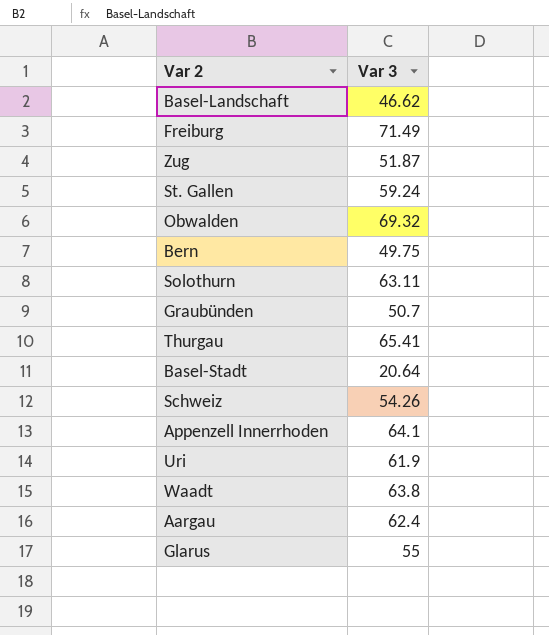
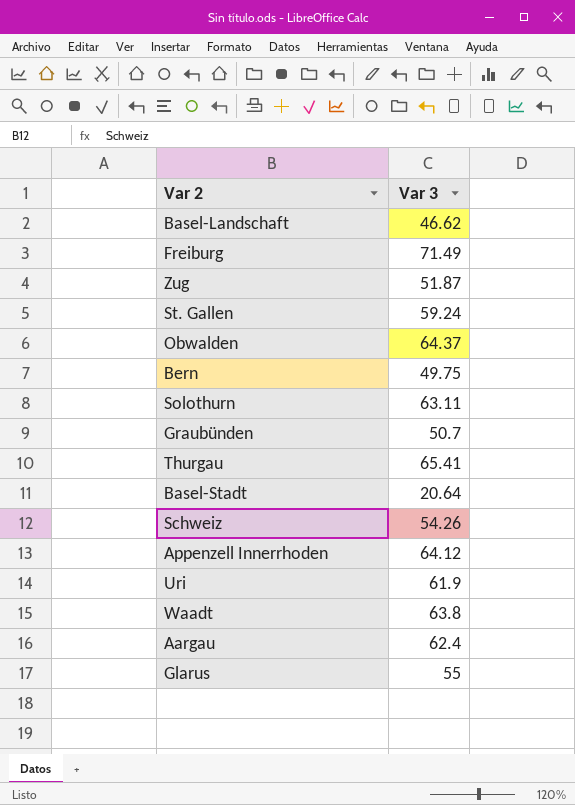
Obwalden | Var 3: 69.32 -> 64.37
Appenzell Innerrhoden | Var 3: 64.1 -> 64.12

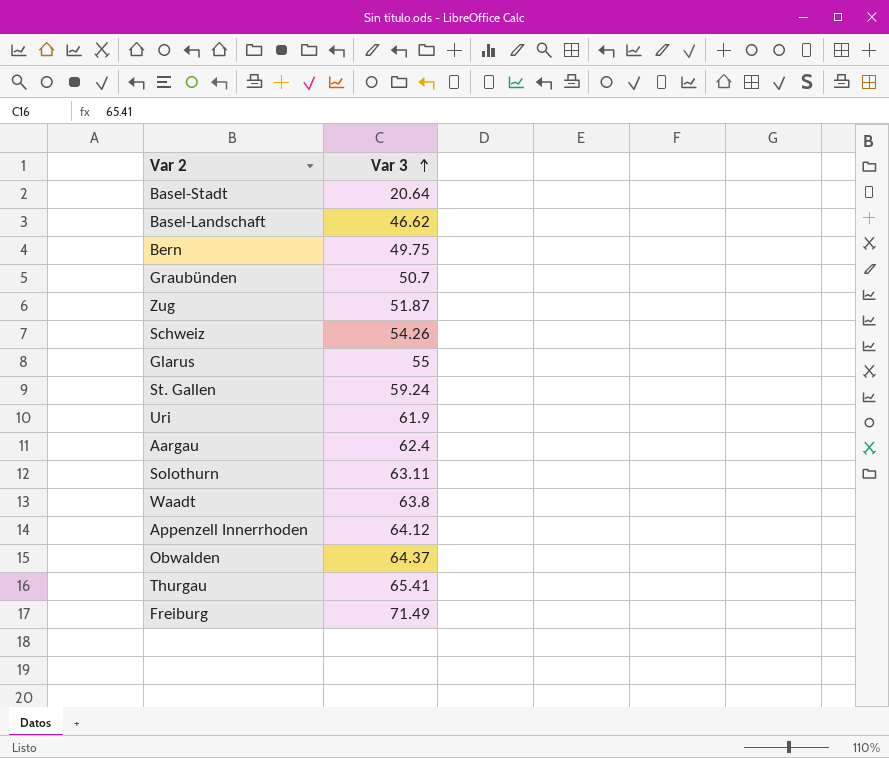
row order: none -> Var 3 ascending

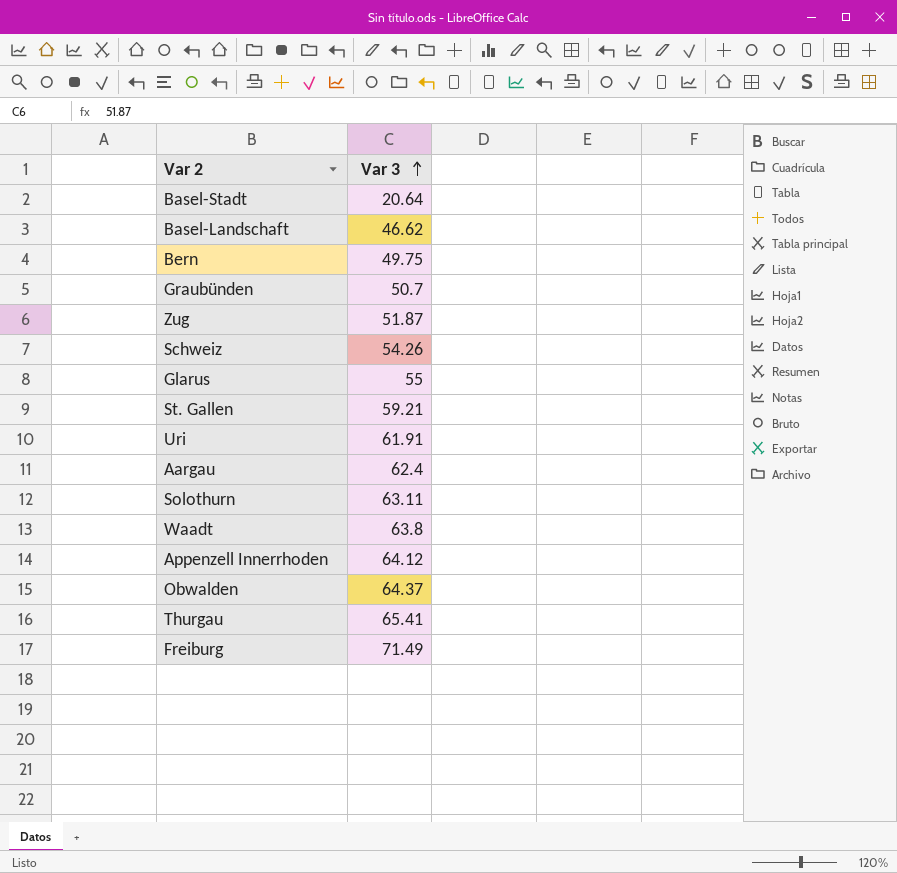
St. Gallen | Var 3: 59.24 -> 59.21
Uri | Var 3: 61.9 -> 61.91

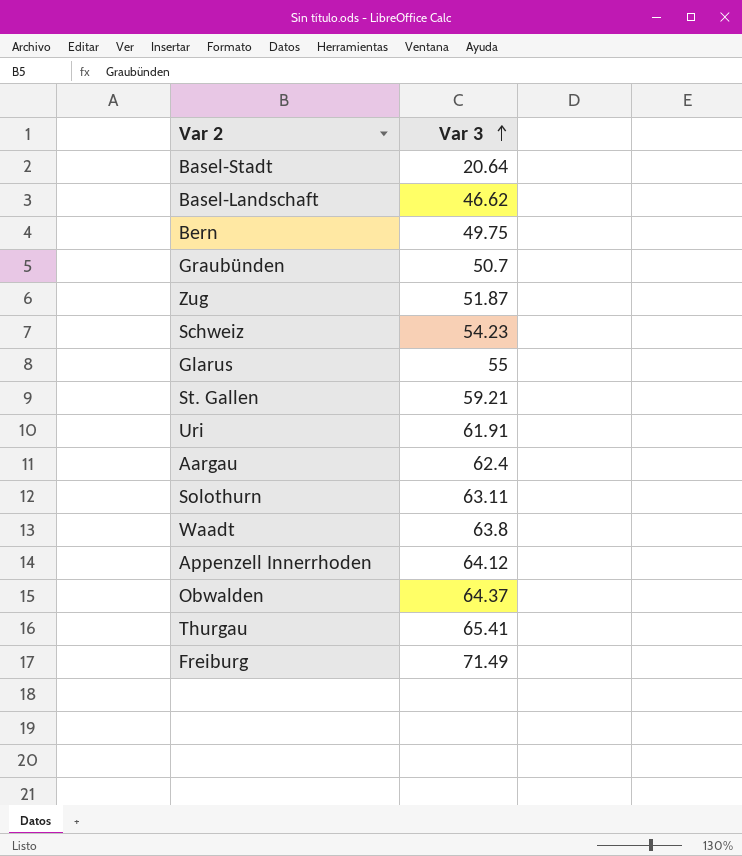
Schweiz | Var 3: 54.26 -> 54.23

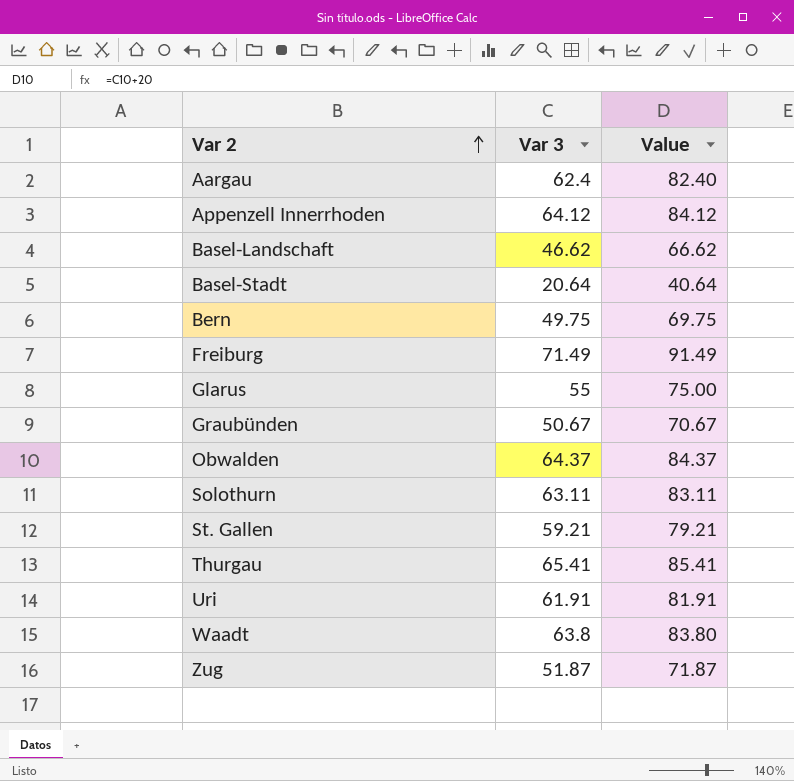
row order: Var 3 ascending -> Var 2 ascending
column Value | formula: none -> [Var 3] + 20
row Schweiz: 54.23 -> none
Graubünden | Var 3: 50.7 -> 50.67

